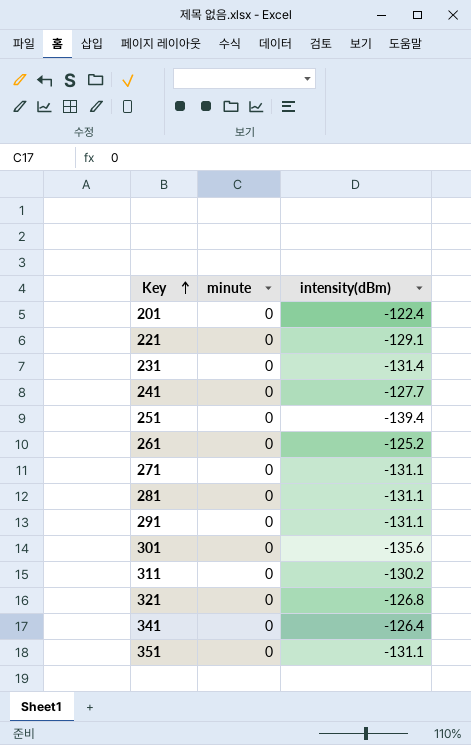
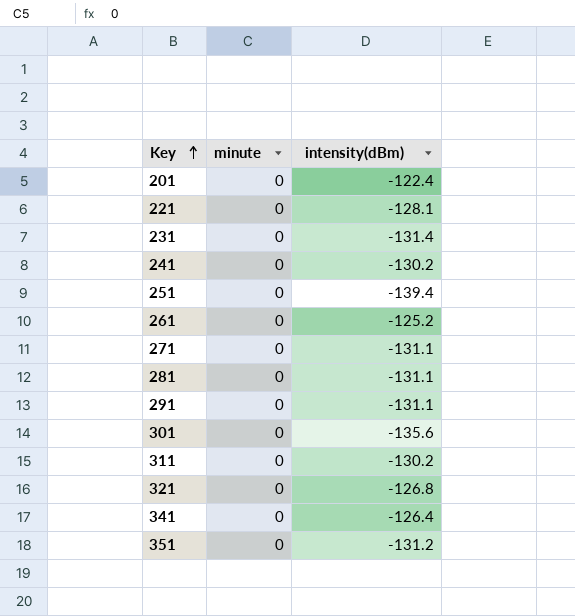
221 | intensity(dBm): -129.1 -> -128.1
241 | intensity(dBm): -127.7 -> -130.2
351 | intensity(dBm): -131.1 -> -131.2

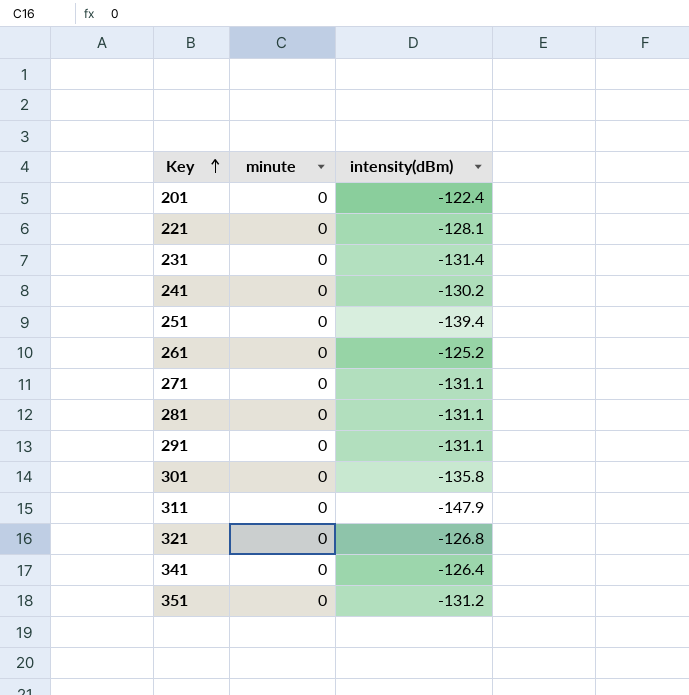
301 | intensity(dBm): -135.6 -> -135.8
311 | intensity(dBm): -130.2 -> -147.9

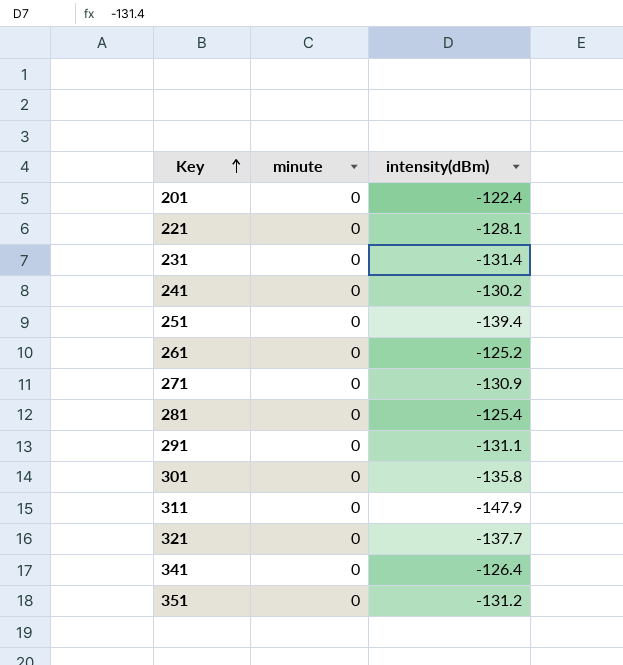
271 | intensity(dBm): -131.1 -> -130.9
281 | intensity(dBm): -131.1 -> -125.4
321 | intensity(dBm): -126.8 -> -137.7

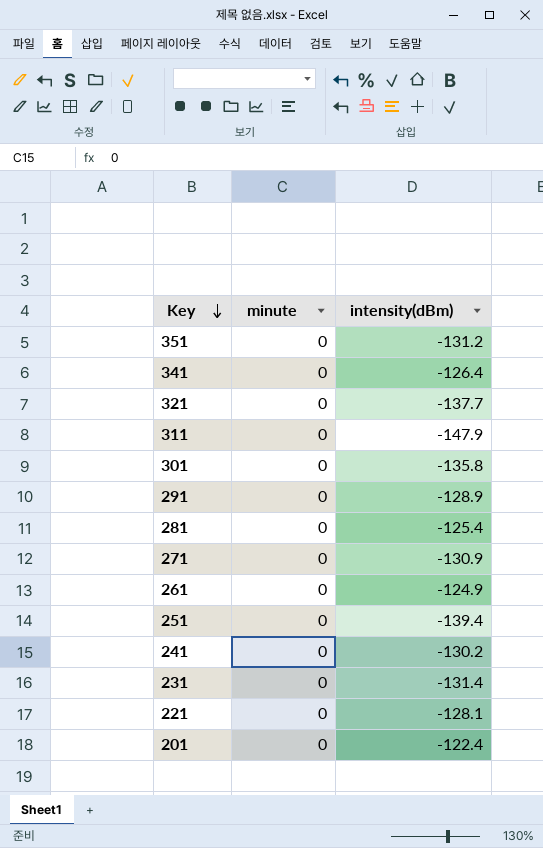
row order: Key ascending -> Key descending
291 | intensity(dBm): -131.1 -> -128.9
261 | intensity(dBm): -125.2 -> -124.9

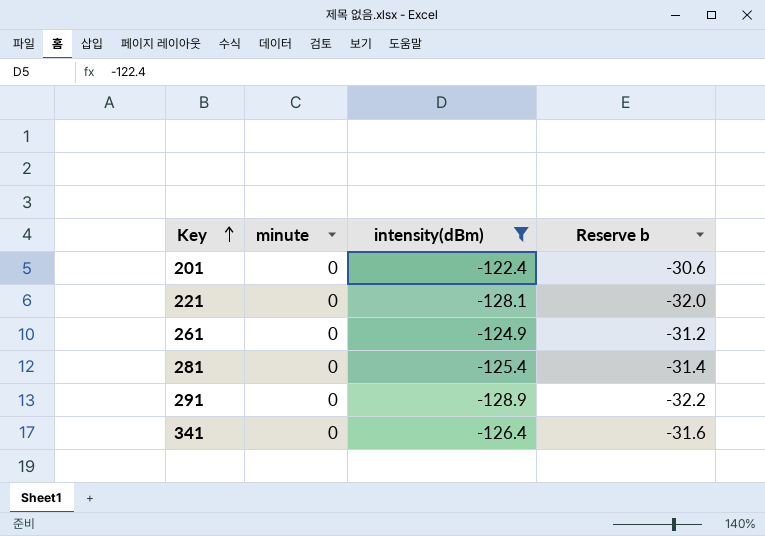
filter: none -> intensity(dBm) >= -128.9
row order: Key descending -> Key ascending
column Reserve b | formula: none -> [intensity(dBm)] * 0.25

